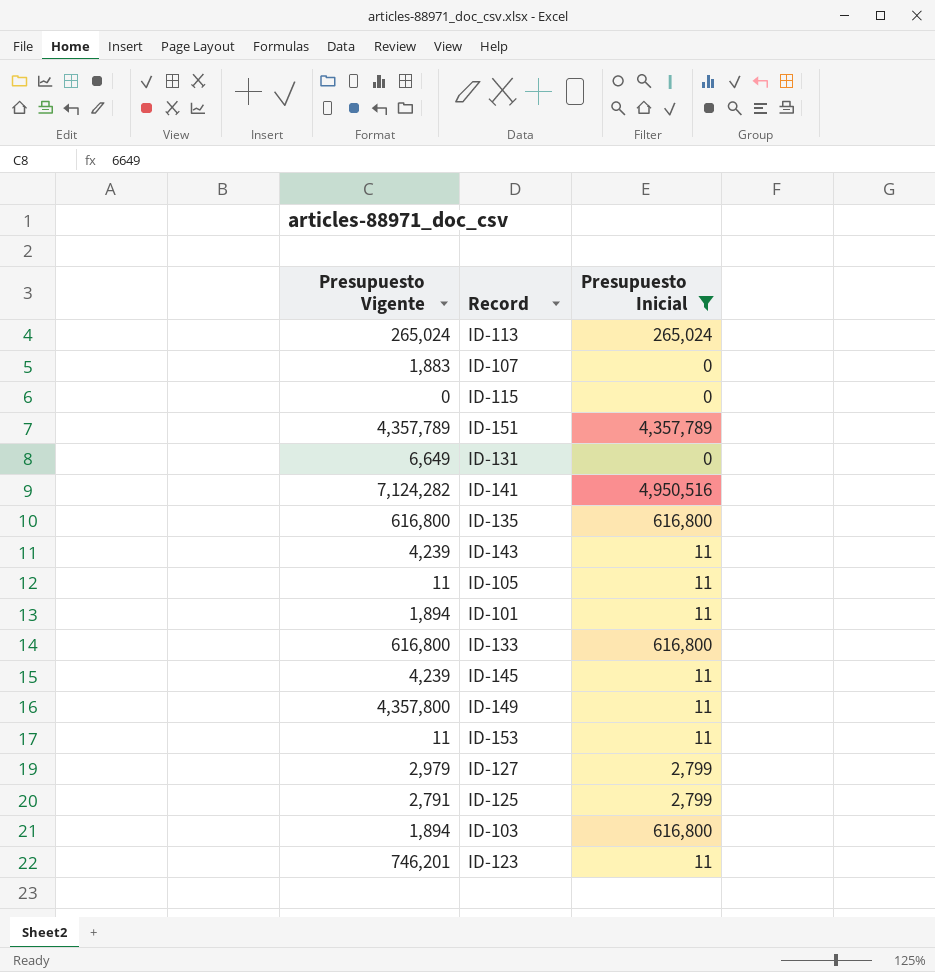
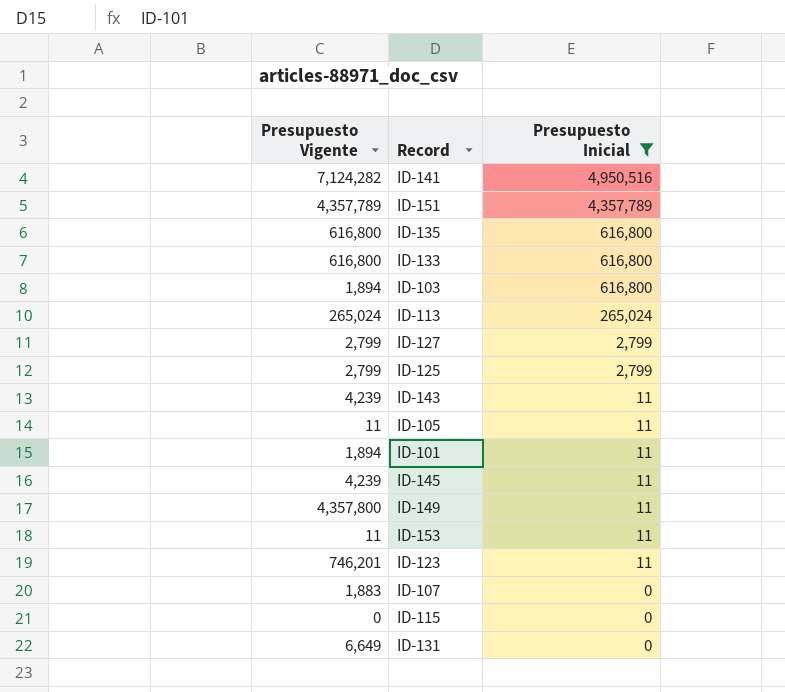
row order: none -> Presupuesto Inicial descending
ID-127 | Presupuesto Vigente: 2,979 -> 2,799
ID-125 | Presupuesto Vigente: 2,791 -> 2,799

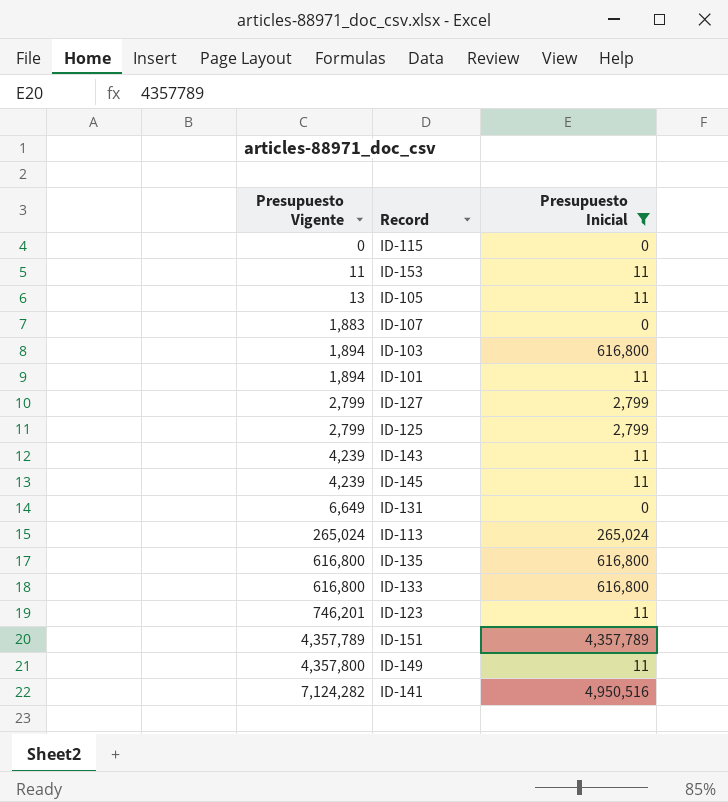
row order: Presupuesto Inicial descending -> Presupuesto Vigente ascending
ID-105 | Presupuesto Vigente: 11 -> 13

